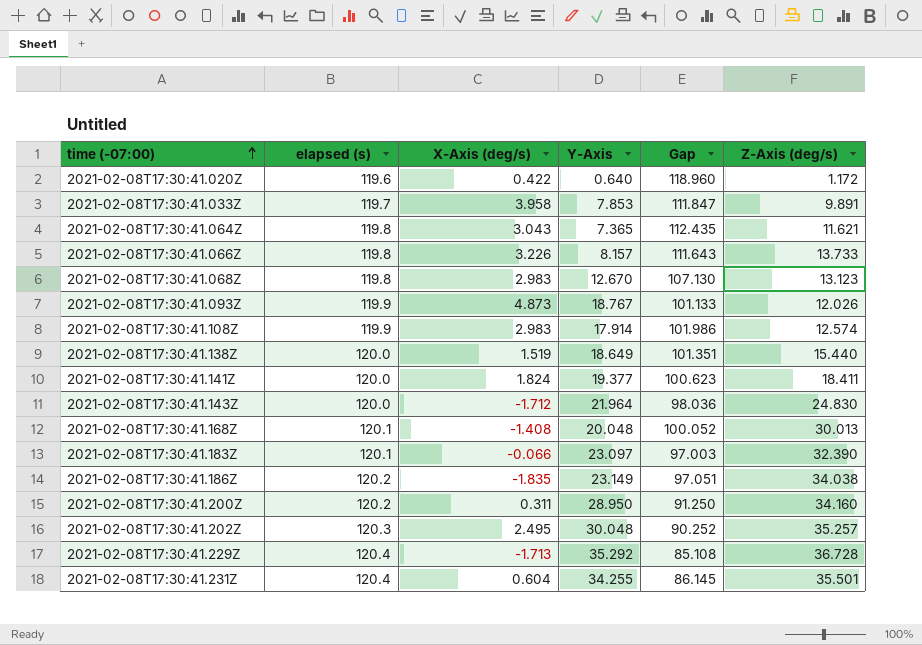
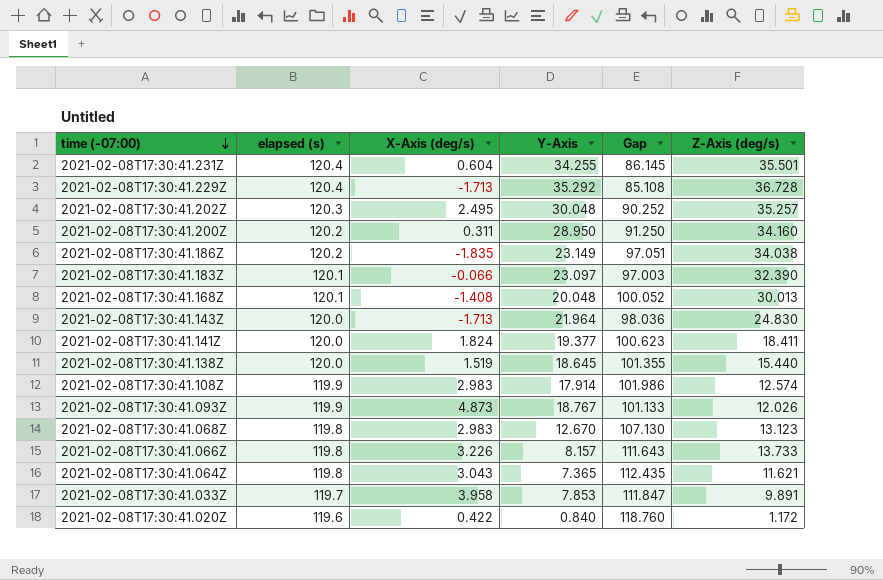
row order: time (-07:00) ascending -> time (-07:00) descending
2021-02-08T17:30:41.143Z | X-Axis (deg/s): -1.712 -> -1.713
2021-02-08T17:30:41.138Z | Y-Axis: 18.649 -> 18.645
2021-02-08T17:30:41.138Z | Gap: 101.351 -> 101.355
2021-02-08T17:30:41.020Z | Y-Axis: 0.640 -> 0.840
2021-02-08T17:30:41.020Z | Gap: 118.960 -> 118.760

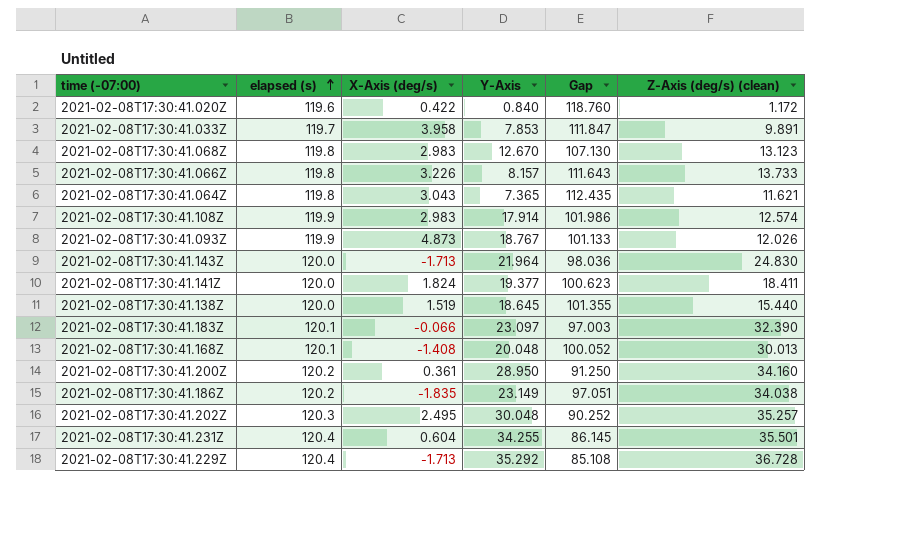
row order: time (-07:00) descending -> elapsed (s) ascending
column name: Z-Axis (deg/s) -> Z-Axis (deg/s) (clean)
2021-02-08T17:30:41.200Z | X-Axis (deg/s): 0.311 -> 0.361

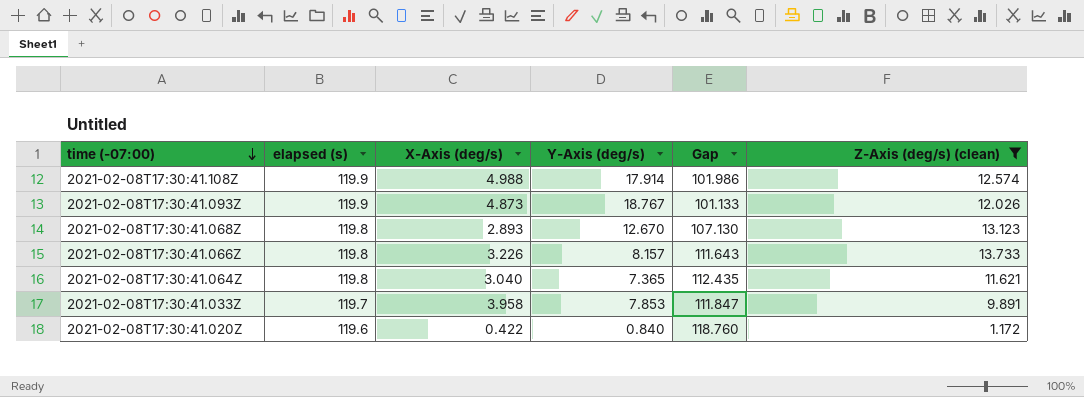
filter: none -> Z-Axis (deg/s) (clean) <= 13.733
row order: elapsed (s) ascending -> time (-07:00) descending
column name: Y-Axis -> Y-Axis (deg/s)
2021-02-08T17:30:41.108Z | X-Axis (deg/s): 2.983 -> 4.988
2021-02-08T17:30:41.068Z | X-Axis (deg/s): 2.983 -> 2.893
2021-02-08T17:30:41.064Z | X-Axis (deg/s): 3.043 -> 3.040

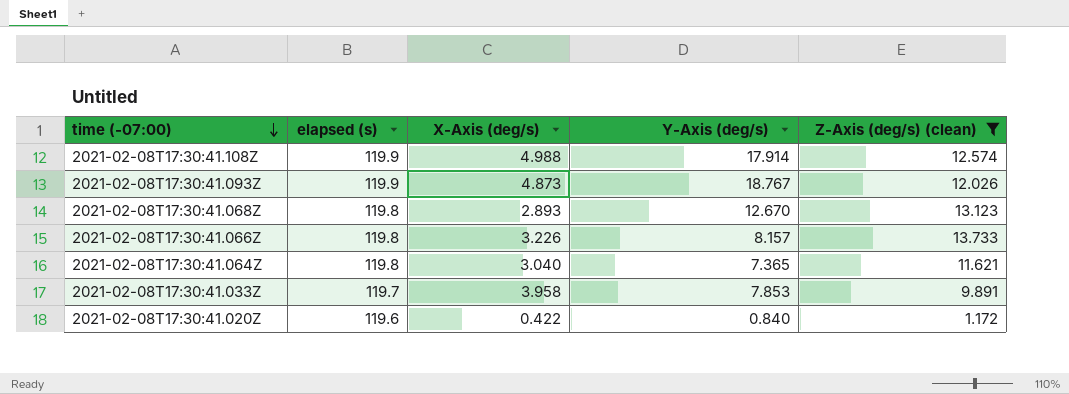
column Gap | formula: [elapsed (s)] - [Y-Axis (deg/s)] -> none

